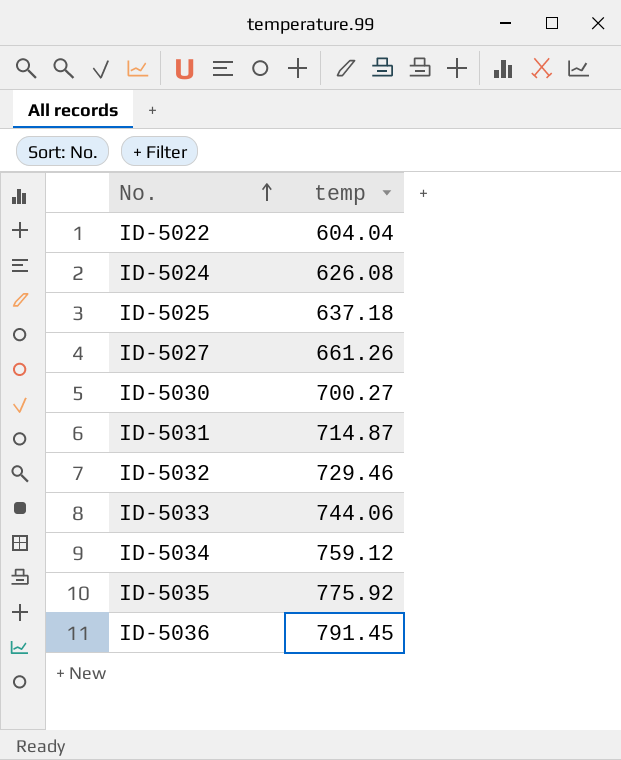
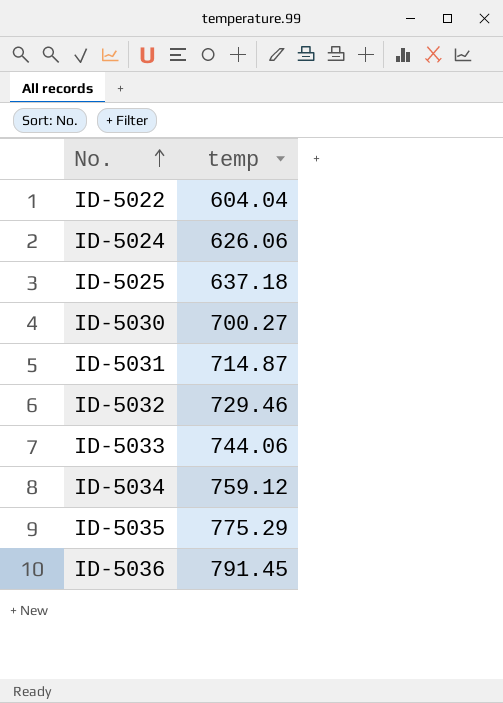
row ID-5027: 661.26 -> none
ID-5024 | temp: 626.08 -> 626.06
ID-5035 | temp: 775.92 -> 775.29

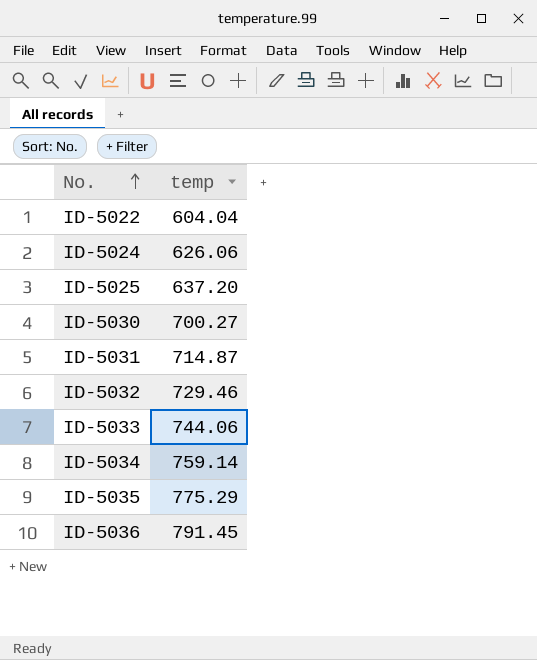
ID-5025 | temp: 637.18 -> 637.20
ID-5034 | temp: 759.12 -> 759.14

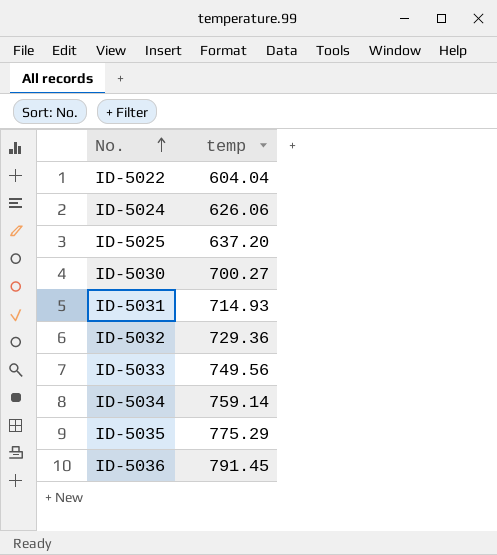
ID-5031 | temp: 714.87 -> 714.93
ID-5032 | temp: 729.46 -> 729.36
ID-5033 | temp: 744.06 -> 749.56

